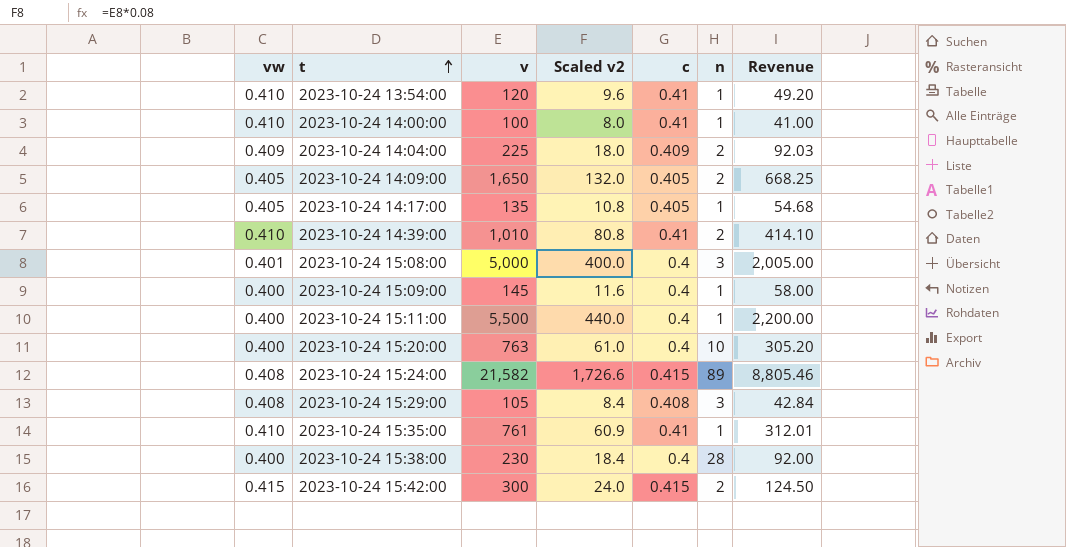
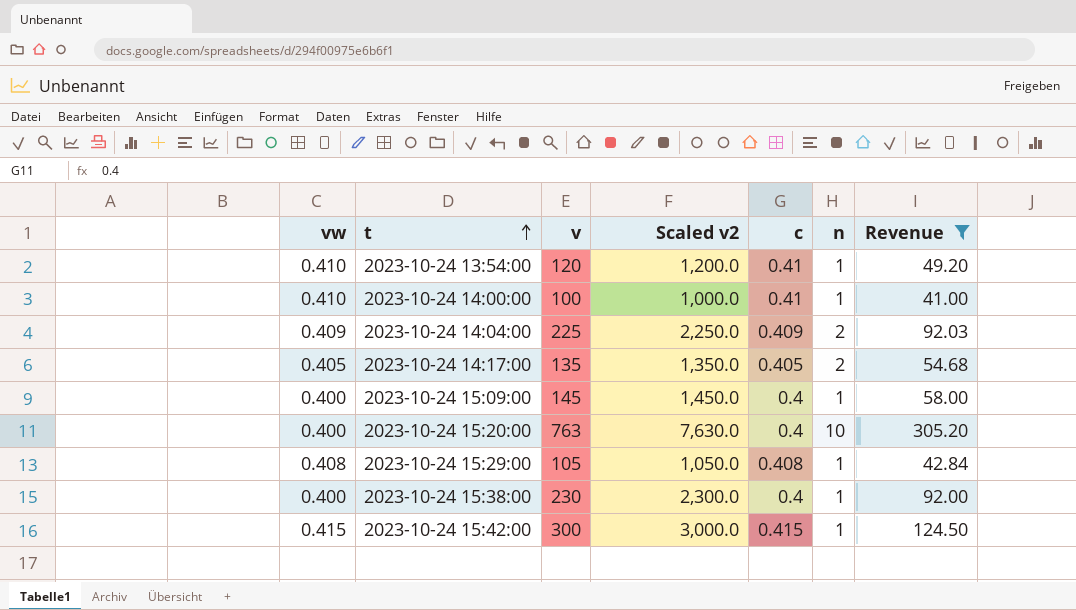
filter: none -> Revenue <= 305.20
column Scaled v2 | formula: [v] * 0.08 -> [v] * 10
2023-10-24 14:17:00 | n: 1 -> 2
2023-10-24 15:29:00 | n: 3 -> 1
2023-10-24 15:38:00 | n: 28 -> 1
2023-10-24 15:42:00 | n: 2 -> 1

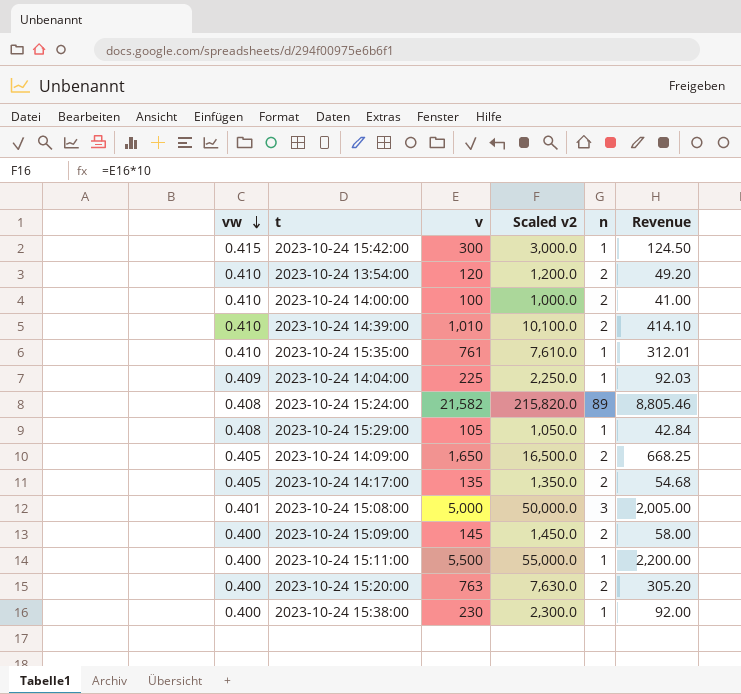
filter: Revenue <= 305.20 -> none
row order: t ascending -> vw descending
column c | position: 5 -> none
2023-10-24 13:54:00 | n: 1 -> 2
2023-10-24 14:00:00 | n: 1 -> 2
2023-10-24 14:04:00 | n: 2 -> 1
2023-10-24 15:09:00 | n: 1 -> 2
2023-10-24 15:20:00 | n: 10 -> 2

